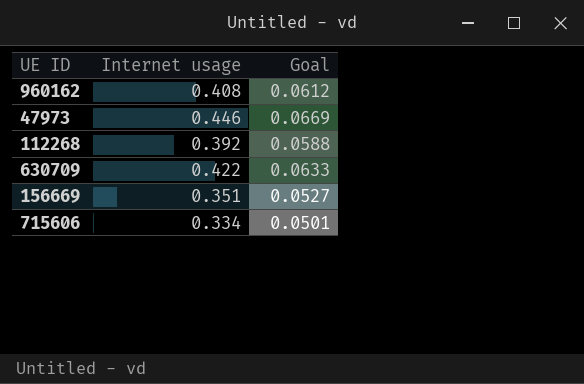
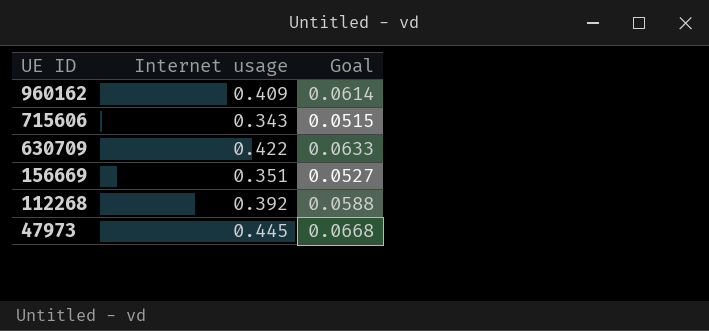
row order: none -> UE ID descending
960162 | Internet usage: 0.408 -> 0.409
960162 | Goal: 0.0612 -> 0.0614
715606 | Internet usage: 0.334 -> 0.343
715606 | Goal: 0.0501 -> 0.0515
47973 | Internet usage: 0.446 -> 0.445
47973 | Goal: 0.0669 -> 0.0668

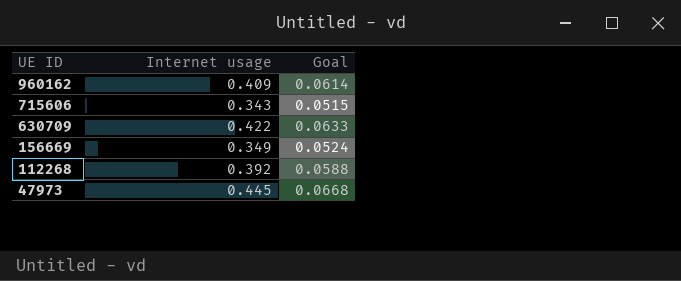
156669 | Internet usage: 0.351 -> 0.349
156669 | Goal: 0.0527 -> 0.0524

